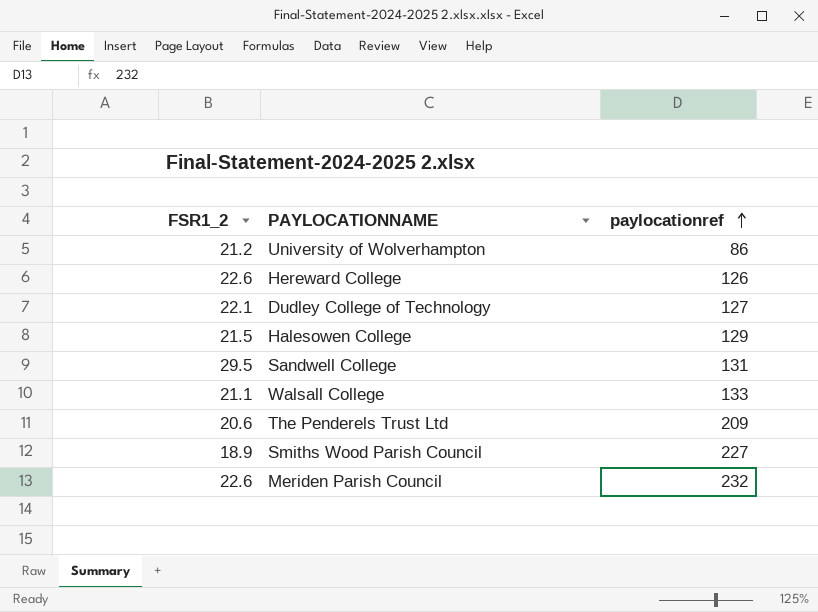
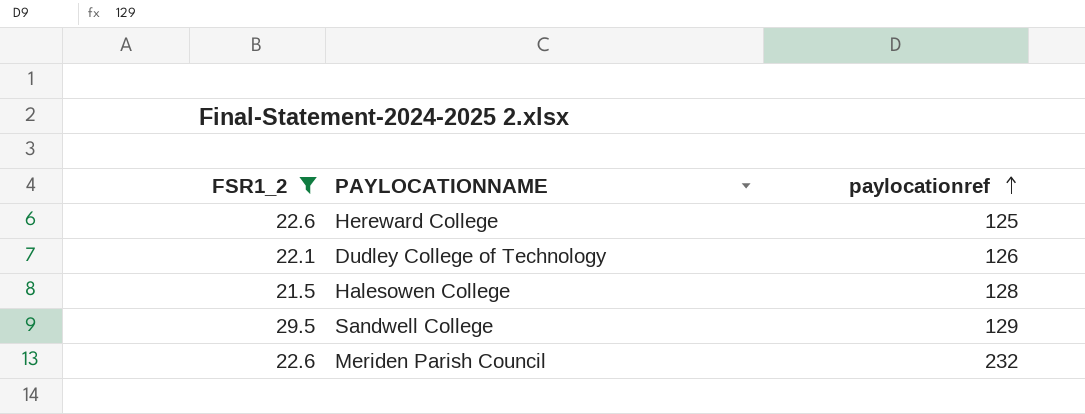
filter: none -> FSR1_2 >= 21.5
Hereward College | paylocationref: 126 -> 125
Dudley College of Technology | paylocationref: 127 -> 126
Halesowen College | paylocationref: 129 -> 128
Sandwell College | paylocationref: 131 -> 129

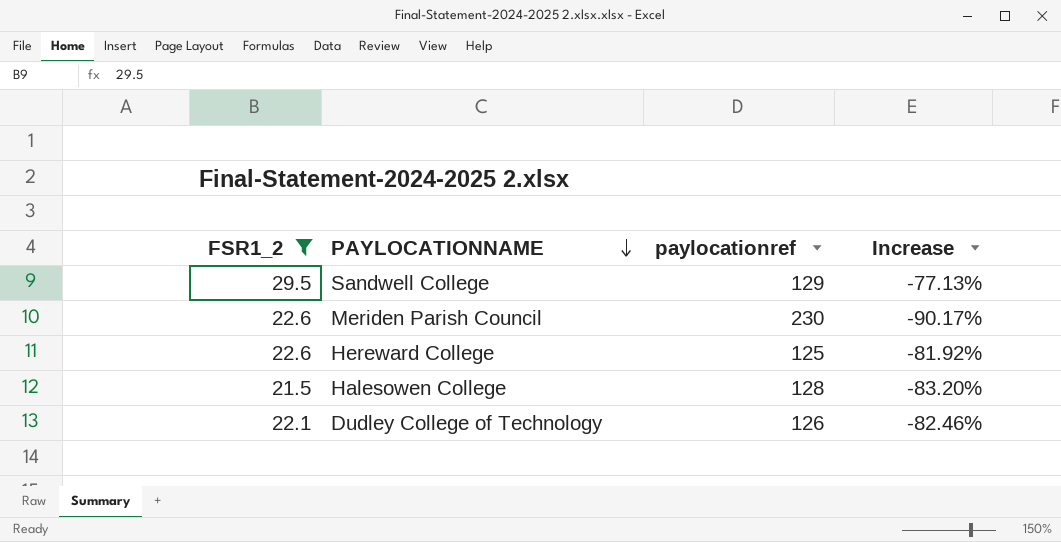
row order: paylocationref ascending -> PAYLOCATIONNAME descending
column Increase | formula: none -> ([FSR1_2] - [paylocationref]) / [paylocationref]
Meriden Parish Council | paylocationref: 232 -> 230

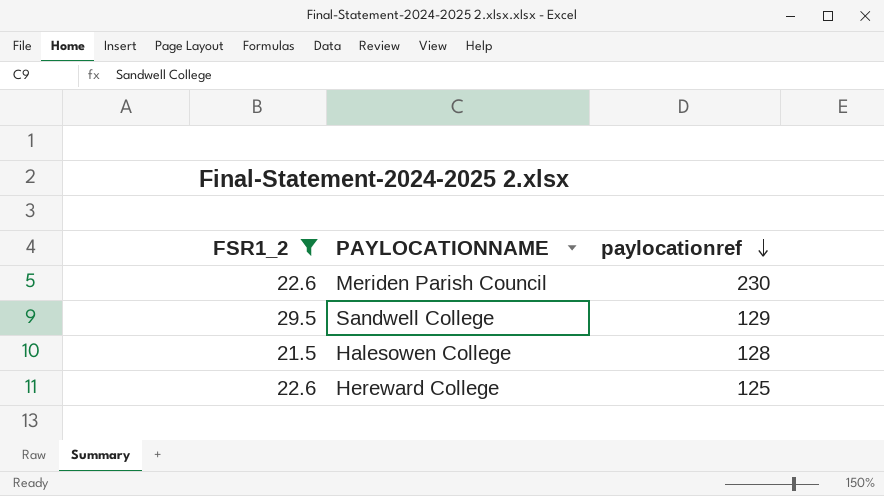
row order: PAYLOCATIONNAME descending -> paylocationref descending
column Increase | formula: ([FSR1_2] - [paylocationref]) / [paylocationref] -> none
row Dudley College of Technology: 22.1 | 126 | -82.46% -> none

